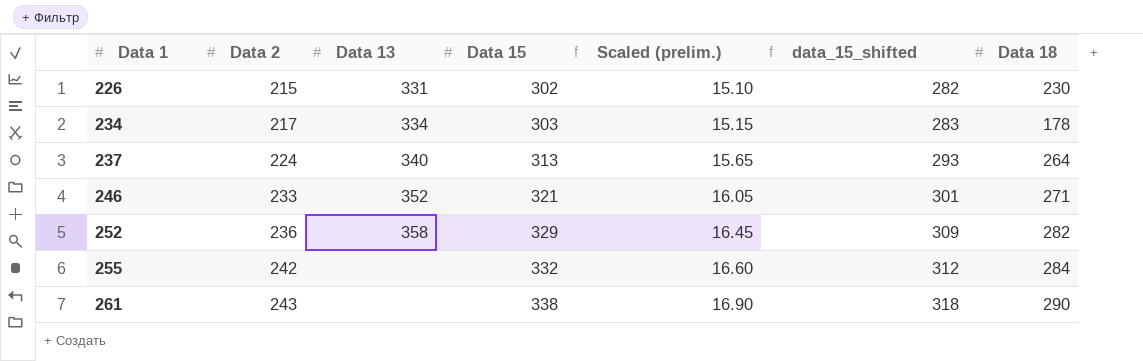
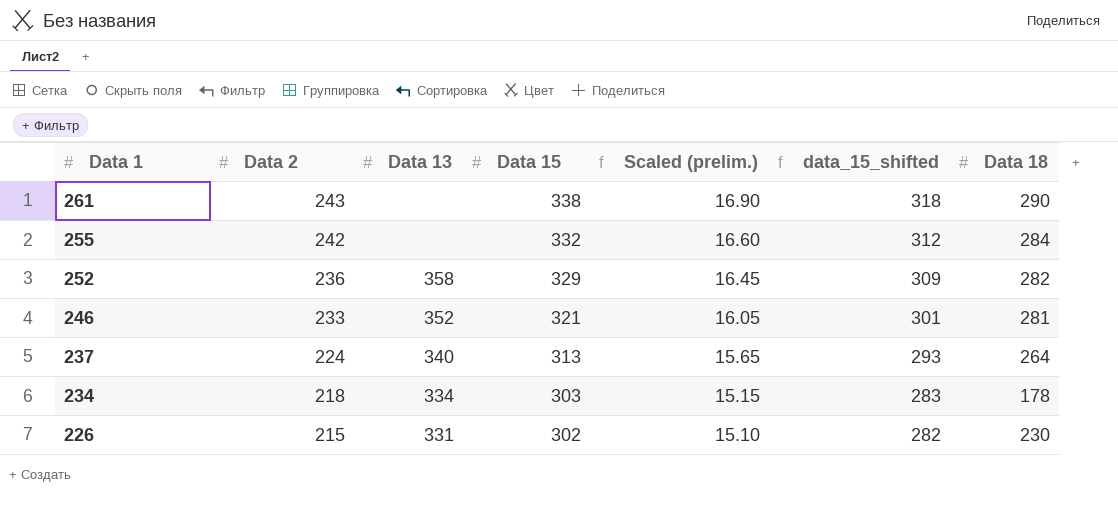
row order: Data 1 ascending -> Data 1 descending
246 | Data 18: 271 -> 281
234 | Data 2: 217 -> 218

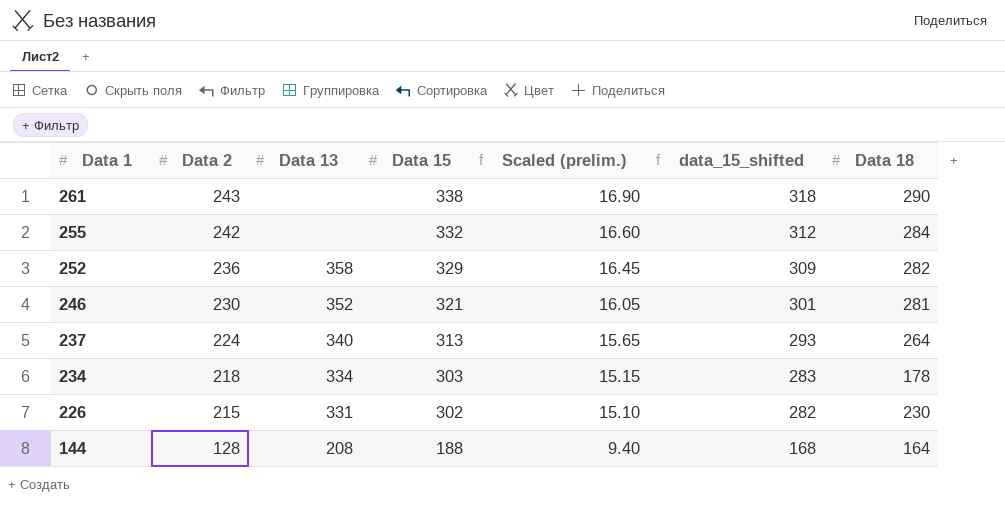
246 | Data 2: 233 -> 230
row 144: none -> 128 | 208 | 188 | 9.40 | 168 | 164

